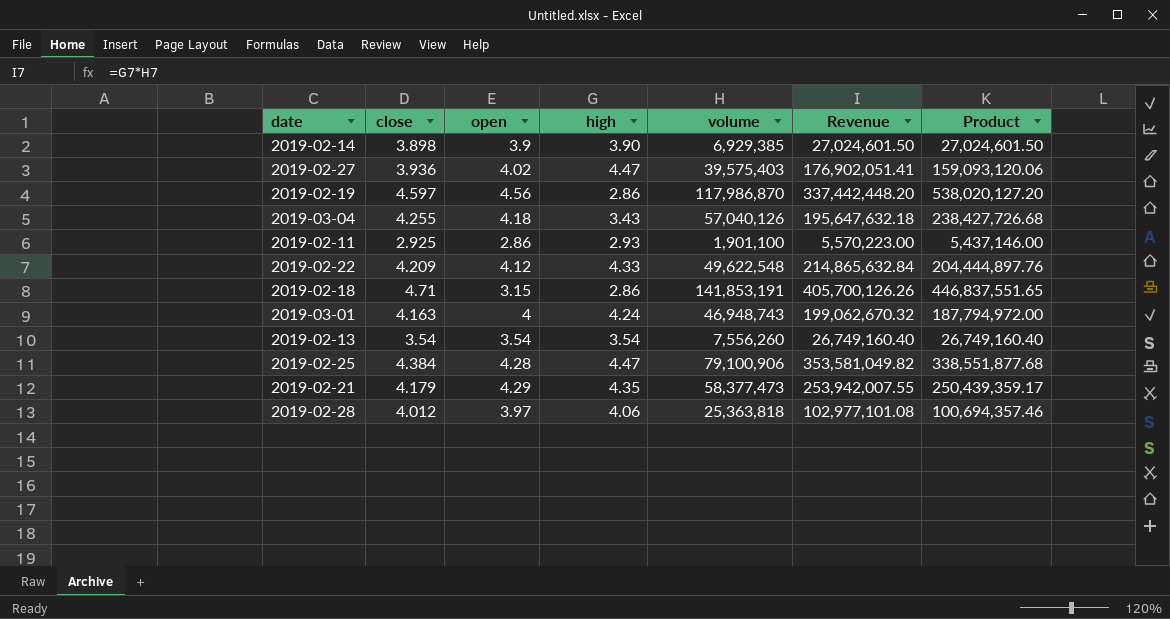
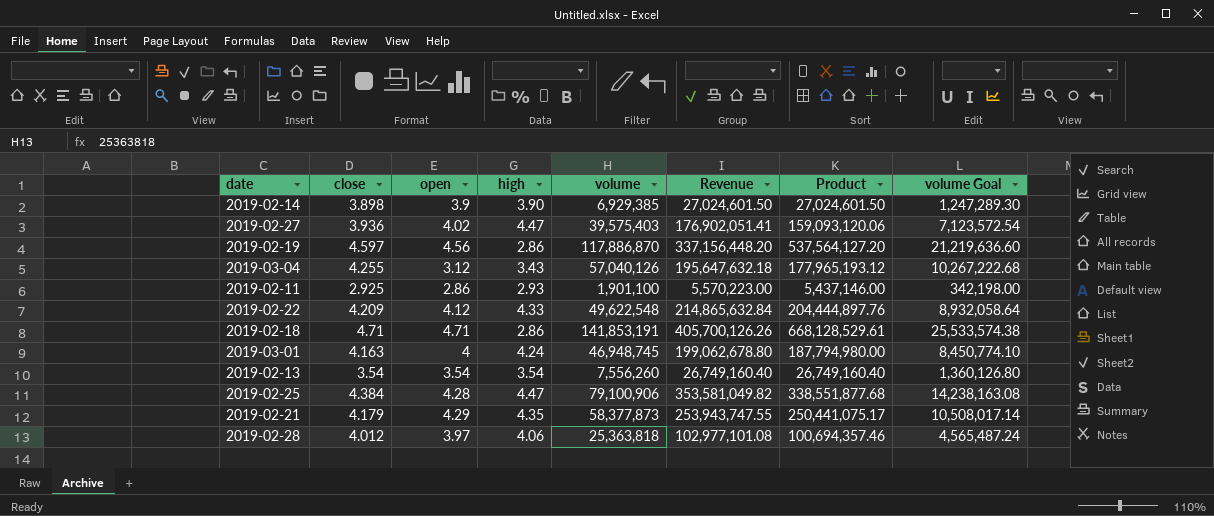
column volume Goal | formula: none -> [volume] * 0.18
2019-02-19 | volume: 117,986,870 -> 117,886,870
2019-02-19 | Revenue: 337,442,448.20 -> 337,156,448.20
2019-02-19 | Product: 538,020,127.20 -> 537,564,127.20
2019-03-04 | open: 4.18 -> 3.12
2019-03-04 | Product: 238,427,726.68 -> 177,965,193.12
2019-02-18 | open: 3.15 -> 4.71
2019-02-18 | Product: 446,837,551.65 -> 668,128,529.61
2019-03-01 | volume: 46,948,743 -> 46,948,745
2019-03-01 | Revenue: 199,062,670.32 -> 199,062,678.80
2019-03-01 | Product: 187,794,972.00 -> 187,794,980.00
2019-02-21 | volume: 58,377,473 -> 58,377,873
2019-02-21 | Revenue: 253,942,007.55 -> 253,943,747.55
2019-02-21 | Product: 250,439,359.17 -> 250,441,075.17

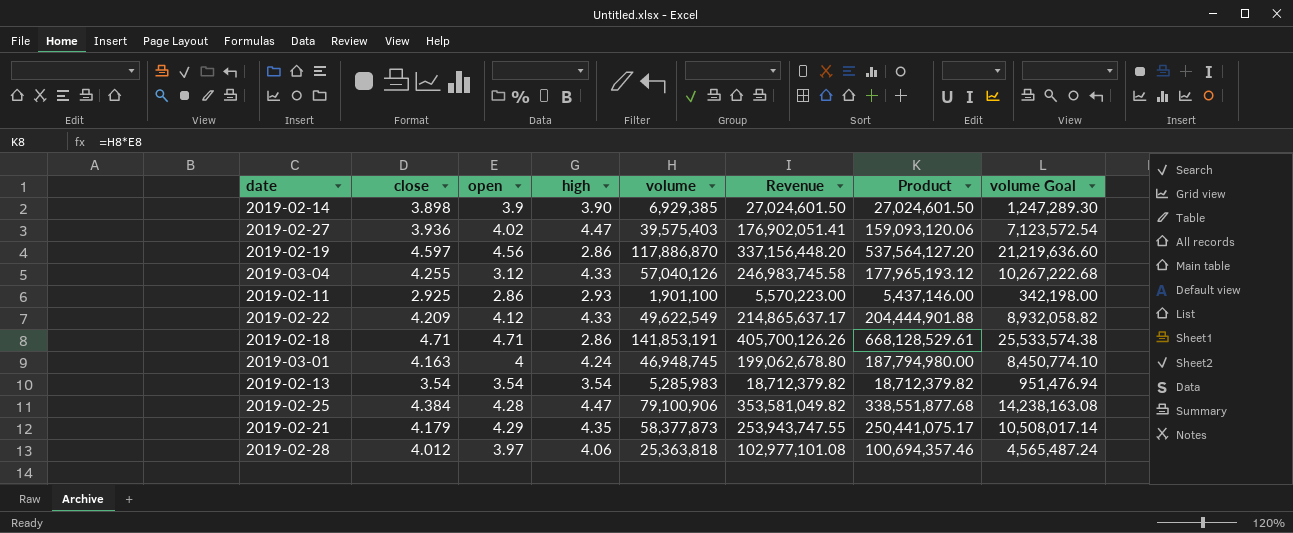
2019-03-04 | high: 3.43 -> 4.33
2019-03-04 | Revenue: 195,647,632.18 -> 246,983,745.58
2019-02-22 | volume: 49,622,548 -> 49,622,549
2019-02-22 | Revenue: 214,865,632.84 -> 214,865,637.17
2019-02-22 | Product: 204,444,897.76 -> 204,444,901.88
2019-02-22 | volume Goal: 8,932,058.64 -> 8,932,058.82
2019-02-13 | volume: 7,556,260 -> 5,285,983
2019-02-13 | Revenue: 26,749,160.40 -> 18,712,379.82
2019-02-13 | Product: 26,749,160.40 -> 18,712,379.82
2019-02-13 | volume Goal: 1,360,126.80 -> 951,476.94

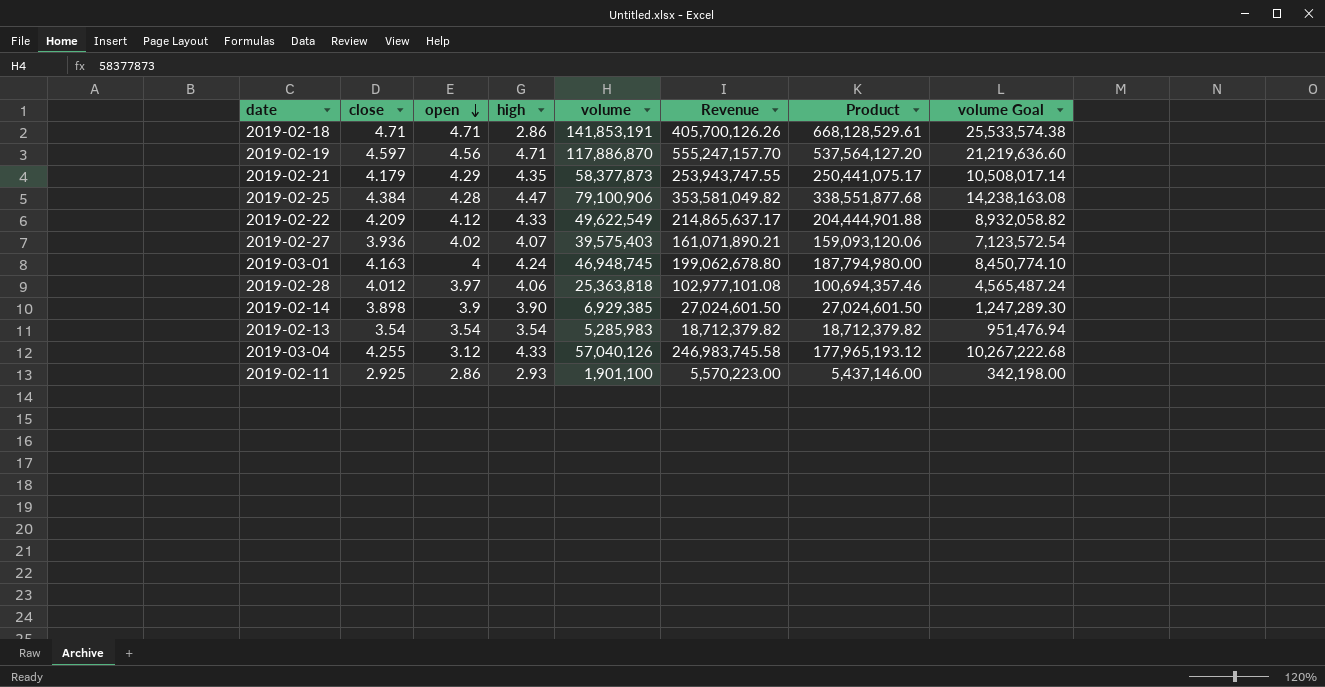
row order: none -> open descending
2019-02-19 | high: 2.86 -> 4.71
2019-02-19 | Revenue: 337,156,448.20 -> 555,247,157.70
2019-02-27 | high: 4.47 -> 4.07
2019-02-27 | Revenue: 176,902,051.41 -> 161,071,890.21

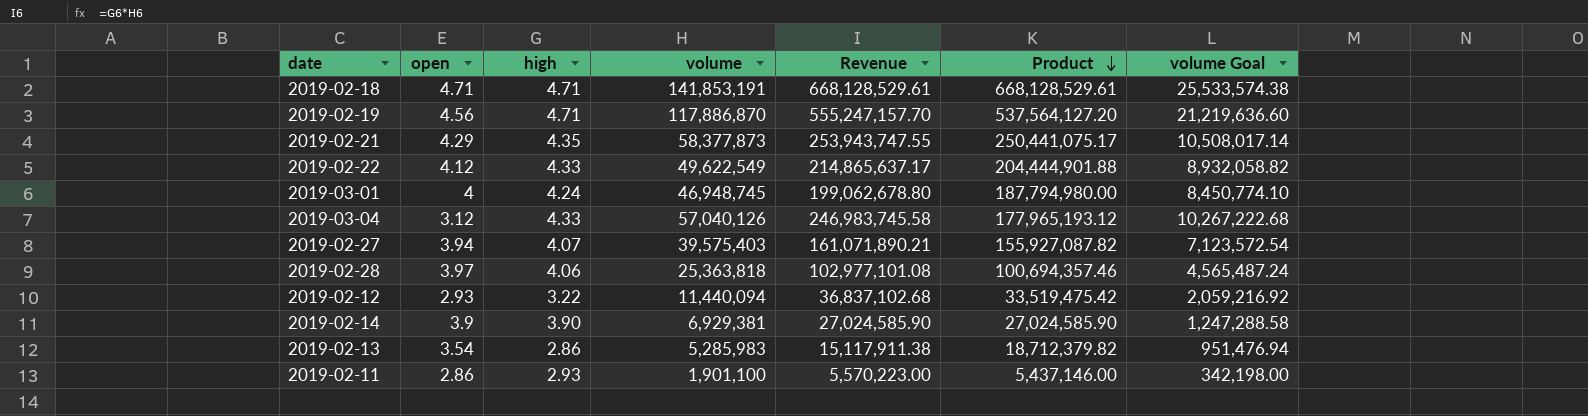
row order: open descending -> Product descending
column close | position: 2 -> none
row 2019-02-25: 4.384 | 4.28 | 4.47 | 79,100,906 | 353,581,049.82 | 338,551,877.68 | 14,238,163.08 -> none
2019-02-18 | high: 2.86 -> 4.71
2019-02-18 | Revenue: 405,700,126.26 -> 668,128,529.61
2019-02-27 | open: 4.02 -> 3.94
2019-02-27 | Product: 159,093,120.06 -> 155,927,087.82
row 2019-02-12: none -> 2.93 | 3.22 | 11,440,094 | 36,837,102.68 | 33,519,475.42 | 2,059,216.92
2019-02-14 | volume: 6,929,385 -> 6,929,381
2019-02-14 | Revenue: 27,024,601.50 -> 27,024,585.90
2019-02-14 | Product: 27,024,601.50 -> 27,024,585.90
2019-02-14 | volume Goal: 1,247,289.30 -> 1,247,288.58
2019-02-13 | high: 3.54 -> 2.86
2019-02-13 | Revenue: 18,712,379.82 -> 15,117,911.38

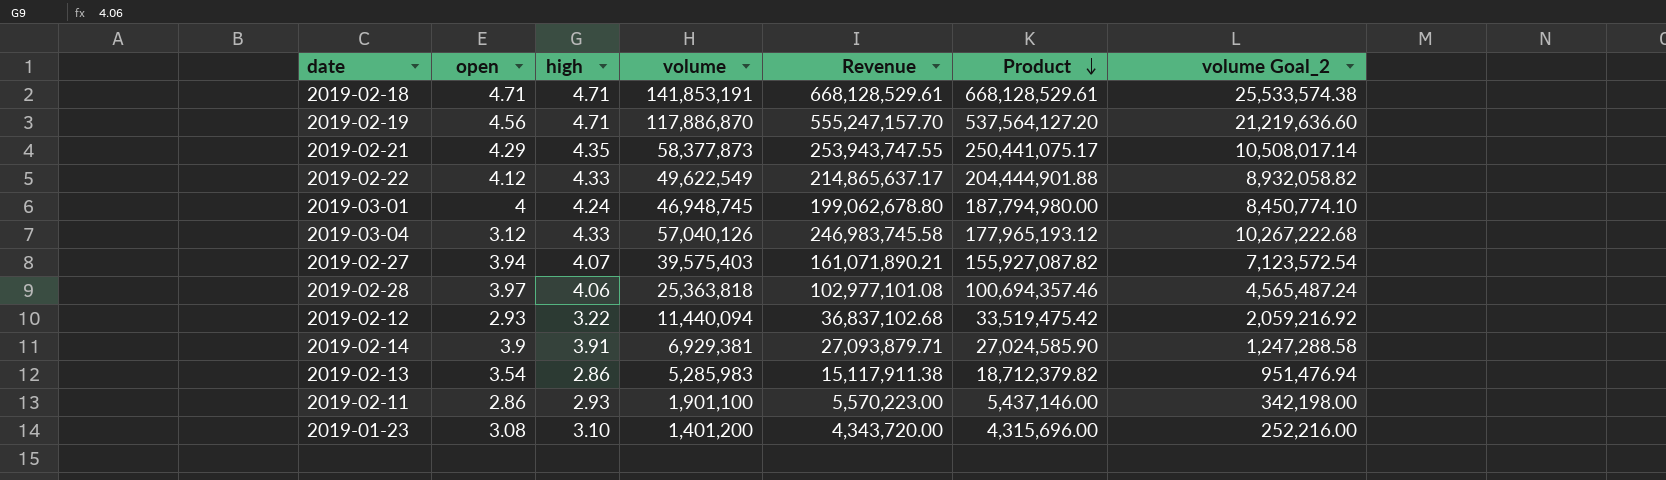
column name: volume Goal -> volume Goal_2
2019-02-14 | high: 3.90 -> 3.91
2019-02-14 | Revenue: 27,024,585.90 -> 27,093,879.71
row 2019-01-23: none -> 3.08 | 3.10 | 1,401,200 | 4,343,720.00 | 4,315,696.00 | 252,216.00

